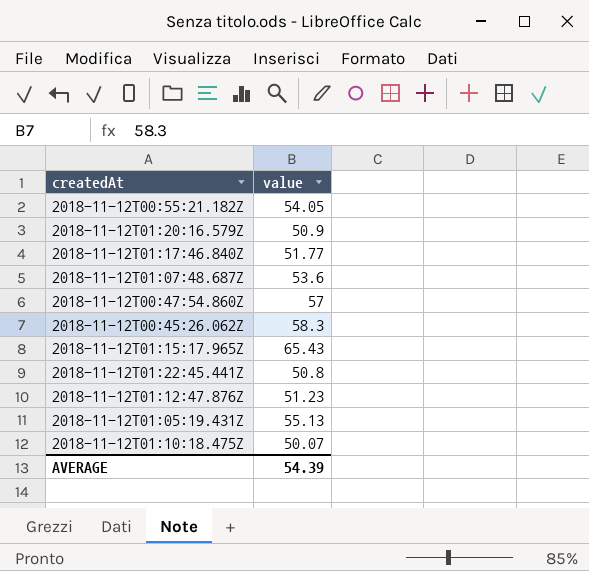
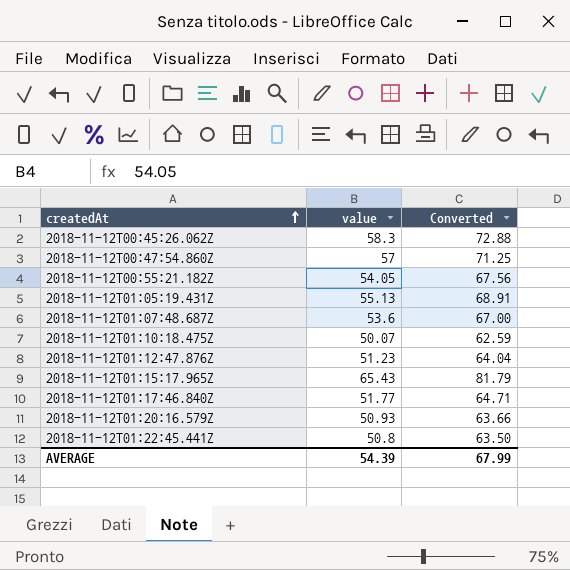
row order: none -> createdAt ascending
column Converted | formula: none -> [value] * 1.25
2018-11-12T01:20:16.579Z | value: 50.9 -> 50.93

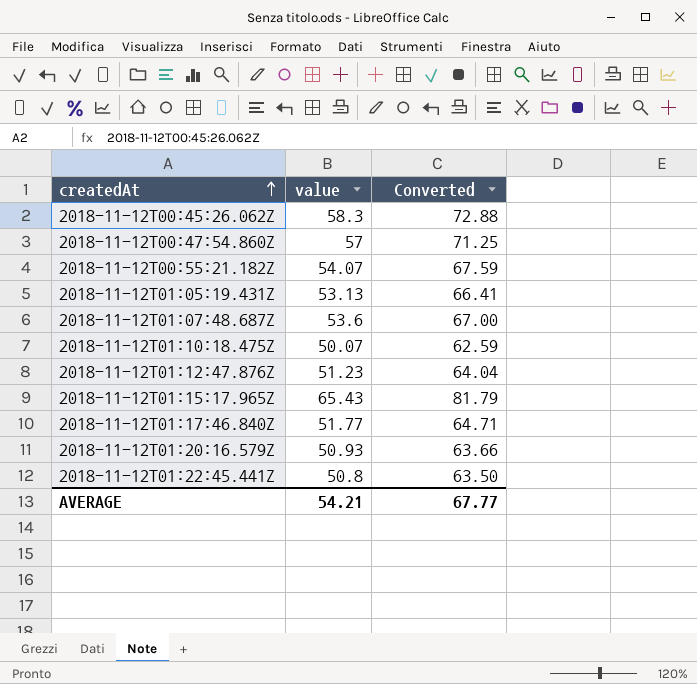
2018-11-12T00:55:21.182Z | value: 54.05 -> 54.07
2018-11-12T00:55:21.182Z | Converted: 67.56 -> 67.59
2018-11-12T01:05:19.431Z | value: 55.13 -> 53.13
2018-11-12T01:05:19.431Z | Converted: 68.91 -> 66.41
AVERAGE | value: 54.39 -> 54.21
AVERAGE | Converted: 67.99 -> 67.77

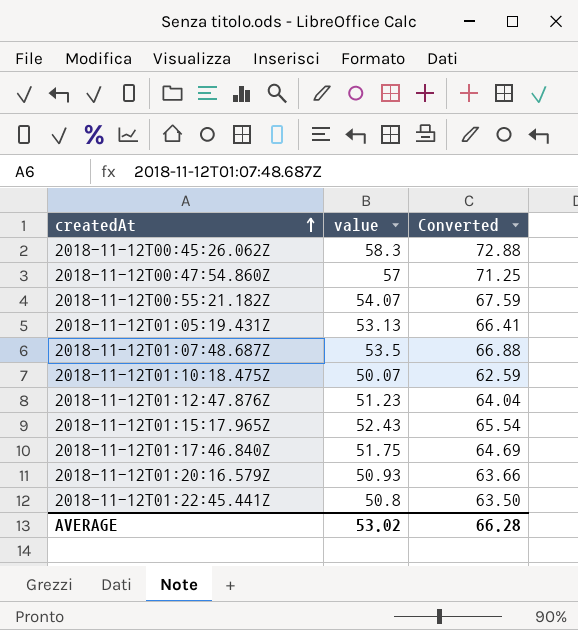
2018-11-12T01:07:48.687Z | value: 53.6 -> 53.5
2018-11-12T01:07:48.687Z | Converted: 67.00 -> 66.88
2018-11-12T01:15:17.965Z | value: 65.43 -> 52.43
2018-11-12T01:15:17.965Z | Converted: 81.79 -> 65.54
2018-11-12T01:17:46.840Z | value: 51.77 -> 51.75
2018-11-12T01:17:46.840Z | Converted: 64.71 -> 64.69
AVERAGE | value: 54.21 -> 53.02
AVERAGE | Converted: 67.77 -> 66.28

